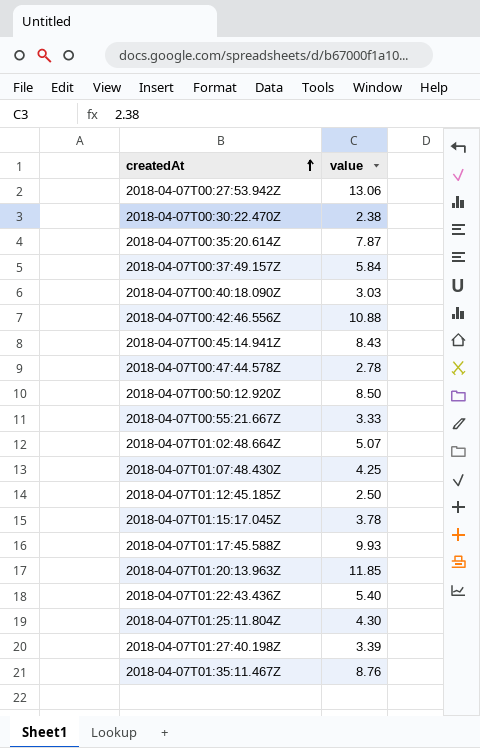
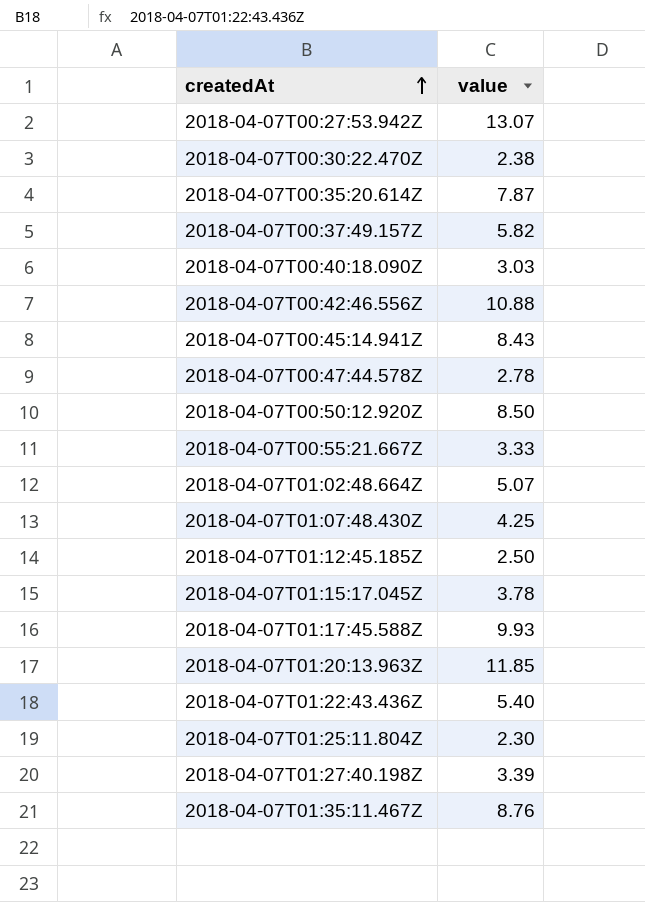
2018-04-07T00:27:53.942Z | value: 13.06 -> 13.07
2018-04-07T00:37:49.157Z | value: 5.84 -> 5.82
2018-04-07T01:25:11.804Z | value: 4.30 -> 2.30

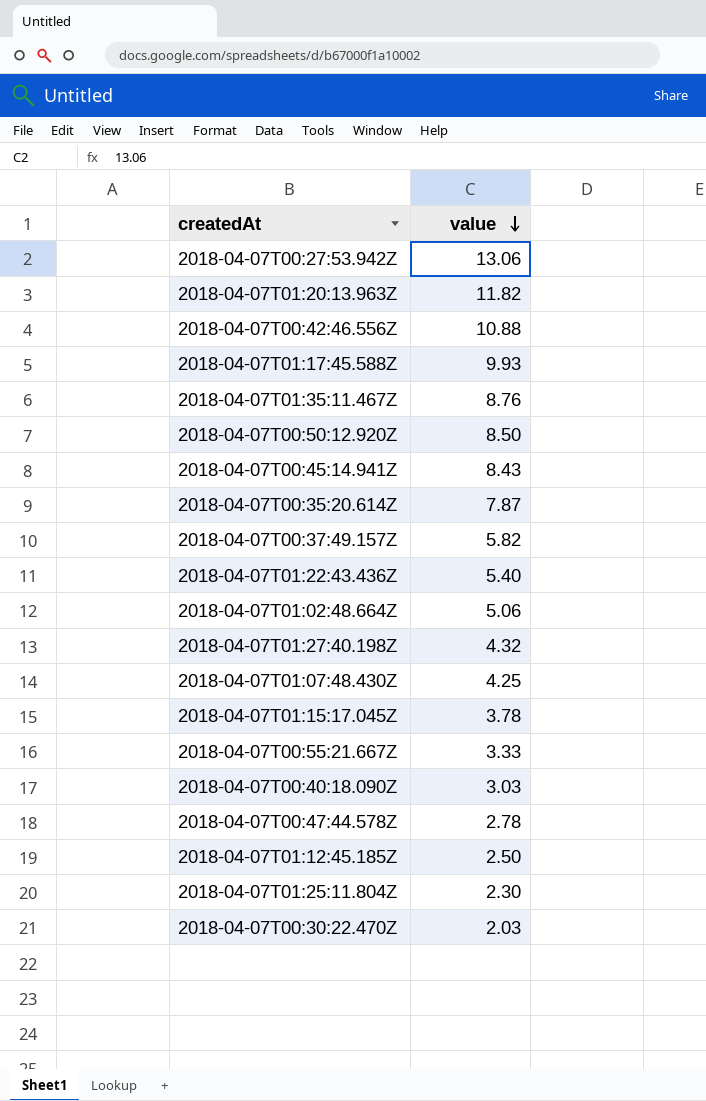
row order: createdAt ascending -> value descending
2018-04-07T00:27:53.942Z | value: 13.07 -> 13.06
2018-04-07T01:20:13.963Z | value: 11.85 -> 11.82
2018-04-07T01:02:48.664Z | value: 5.07 -> 5.06
2018-04-07T01:27:40.198Z | value: 3.39 -> 4.32
2018-04-07T00:30:22.470Z | value: 2.38 -> 2.03

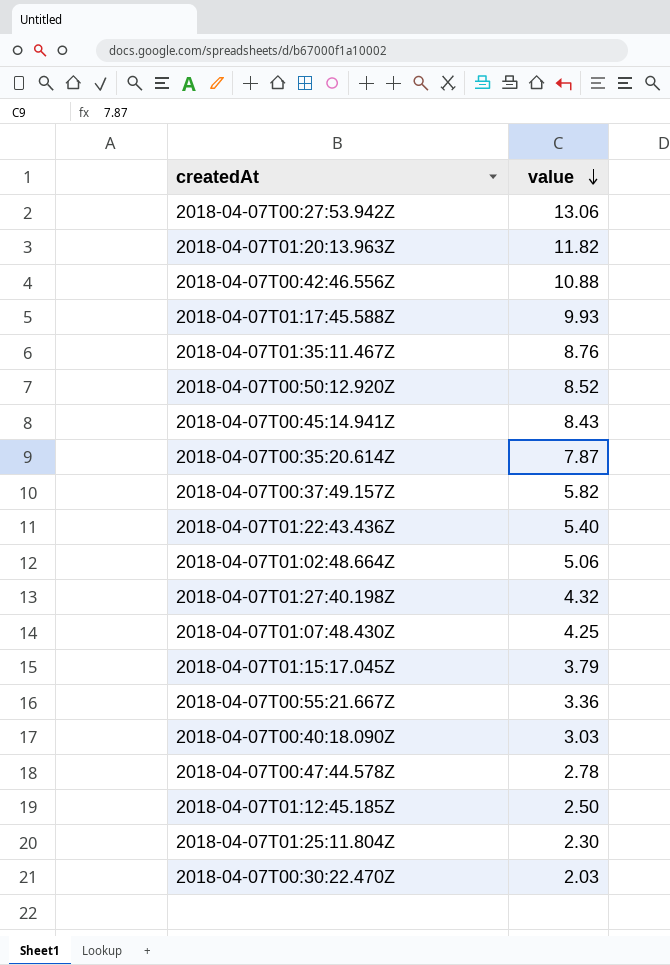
2018-04-07T00:50:12.920Z | value: 8.50 -> 8.52
2018-04-07T01:15:17.045Z | value: 3.78 -> 3.79
2018-04-07T00:55:21.667Z | value: 3.33 -> 3.36

